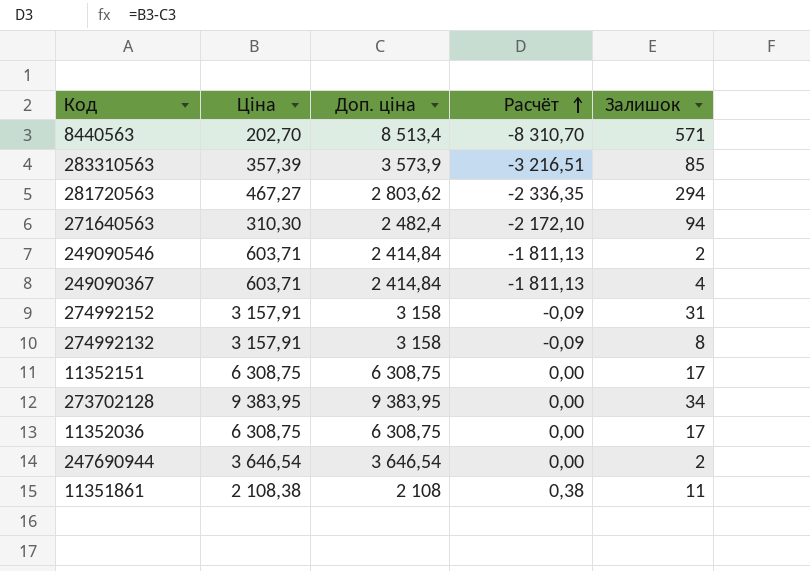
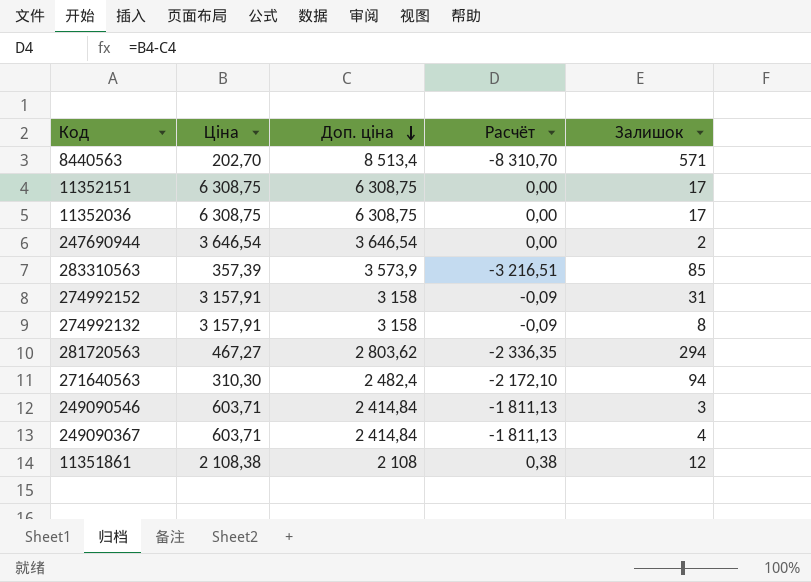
row order: Расчёт ascending -> Доп. ціна descending
row 273702128: 9 383,95 | 9 383,95 | 0,00 | 34 -> none
249090546 | Залишок: 2 -> 3
11351861 | Залишок: 11 -> 12

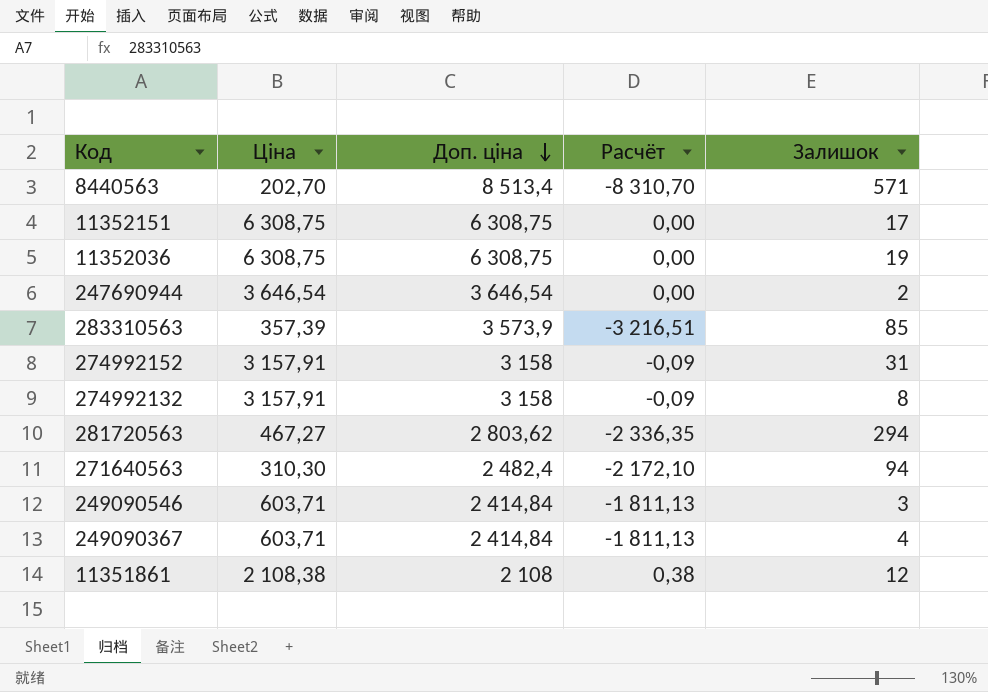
11352036 | Залишок: 17 -> 19

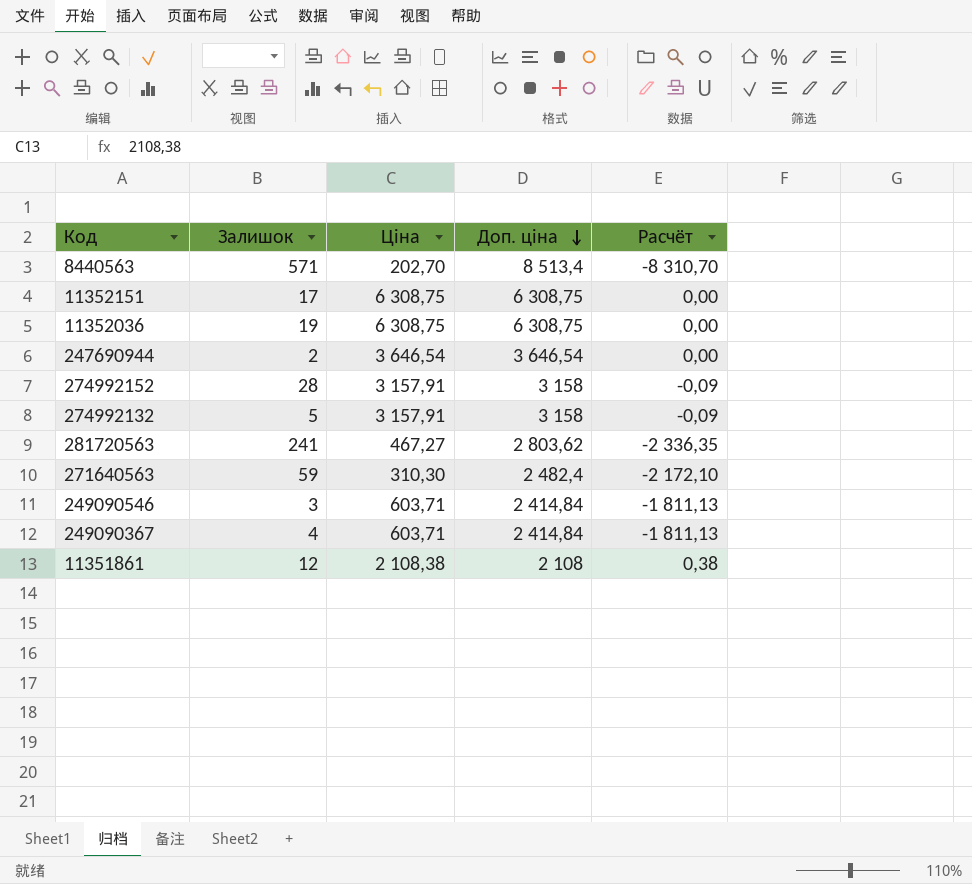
column Залишок | position: 5 -> 2
row 283310563: 357,39 | 3 573,9 | -3 216,51 | 85 -> none
274992152 | Залишок: 31 -> 28
274992132 | Залишок: 8 -> 5
281720563 | Залишок: 294 -> 241
271640563 | Залишок: 94 -> 59

